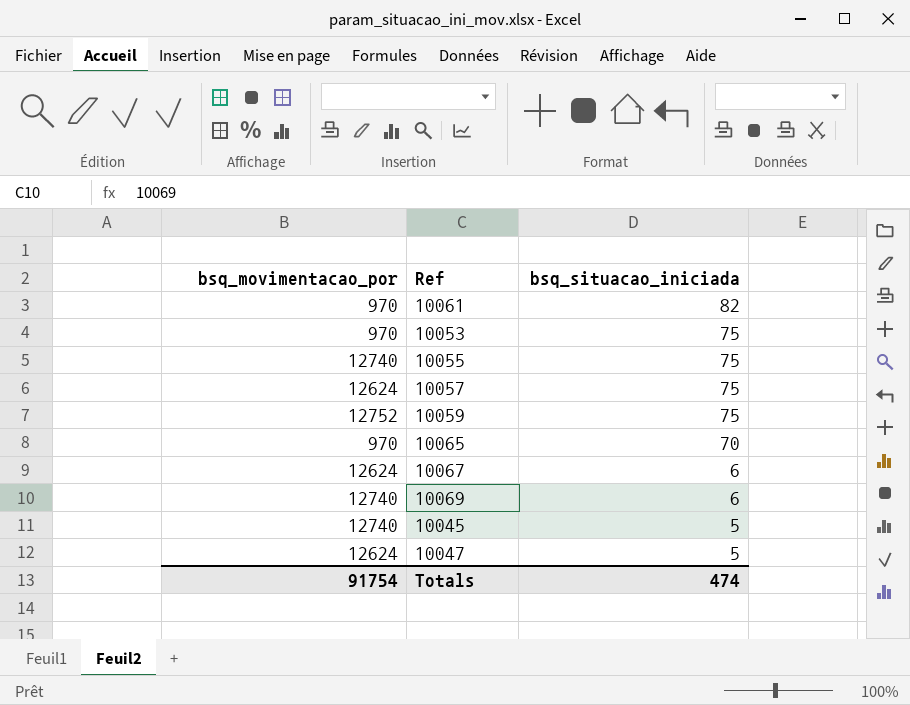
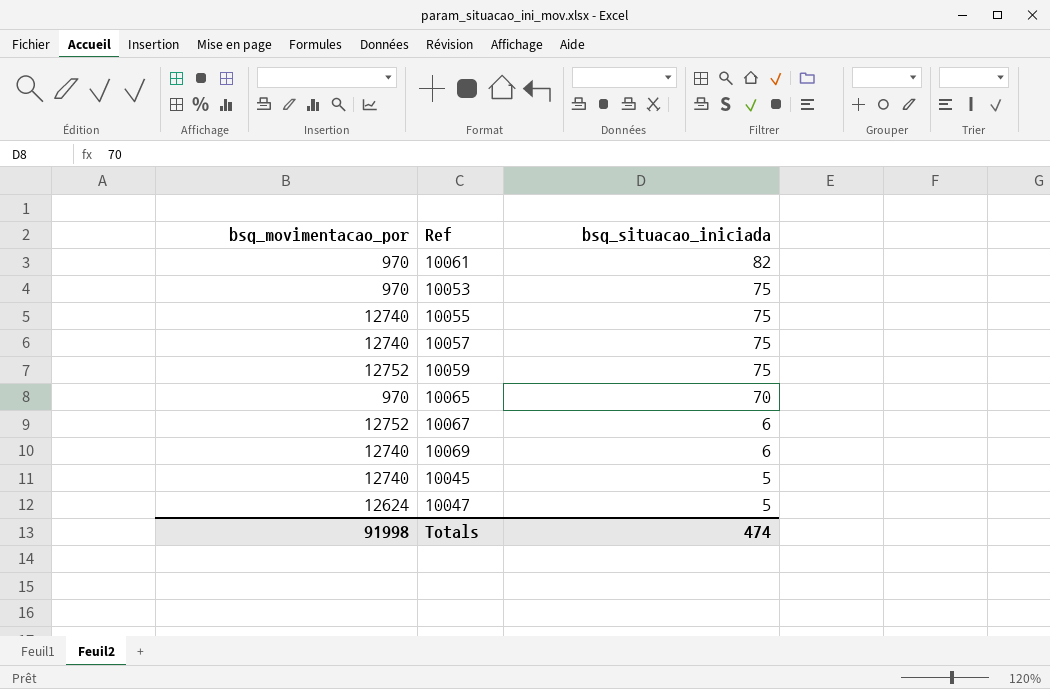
10057 | bsq_movimentacao_por: 12624 -> 12740
10067 | bsq_movimentacao_por: 12624 -> 12752
Totals | bsq_movimentacao_por: 91754 -> 91998

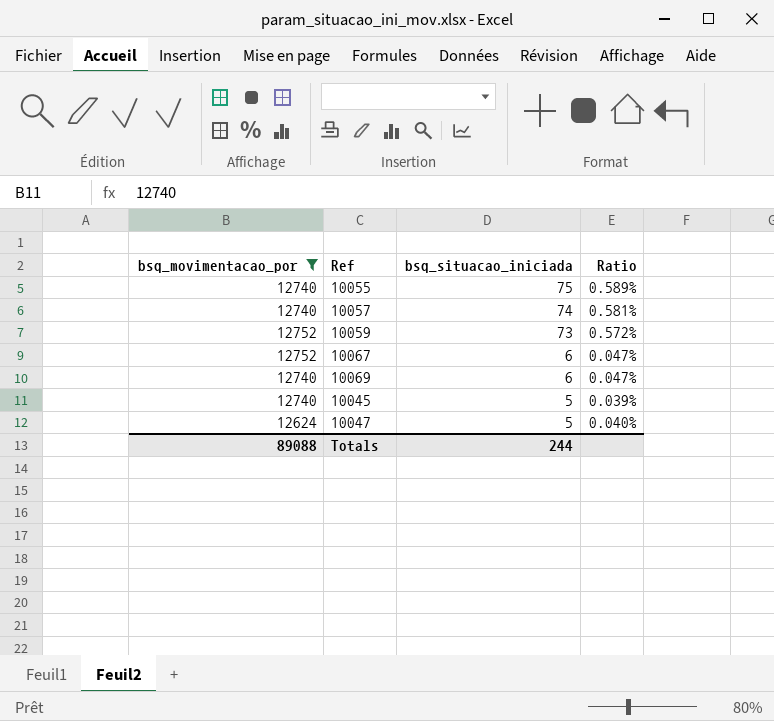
filter: none -> bsq_movimentacao_por != 970
column Ratio | formula: none -> [bsq_situacao_iniciada] / [bsq_movimentacao_por]
10057 | bsq_situacao_iniciada: 75 -> 74
10059 | bsq_situacao_iniciada: 75 -> 73
Totals | bsq_movimentacao_por: 91998 -> 89088
Totals | bsq_situacao_iniciada: 474 -> 244

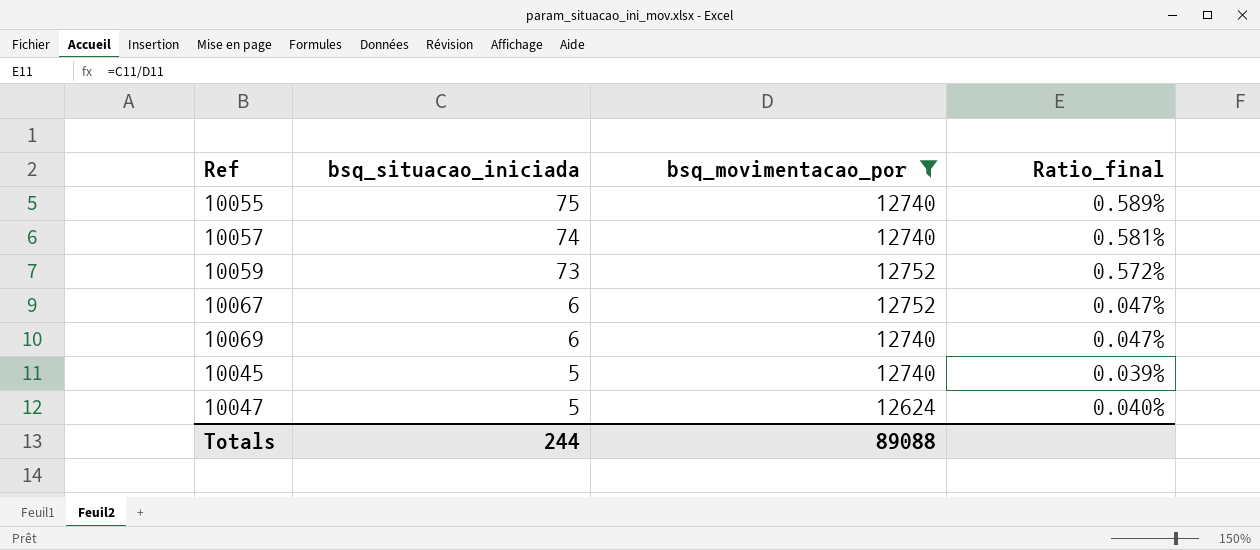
column bsq_movimentacao_por | position: 1 -> 3
column name: Ratio -> Ratio_final

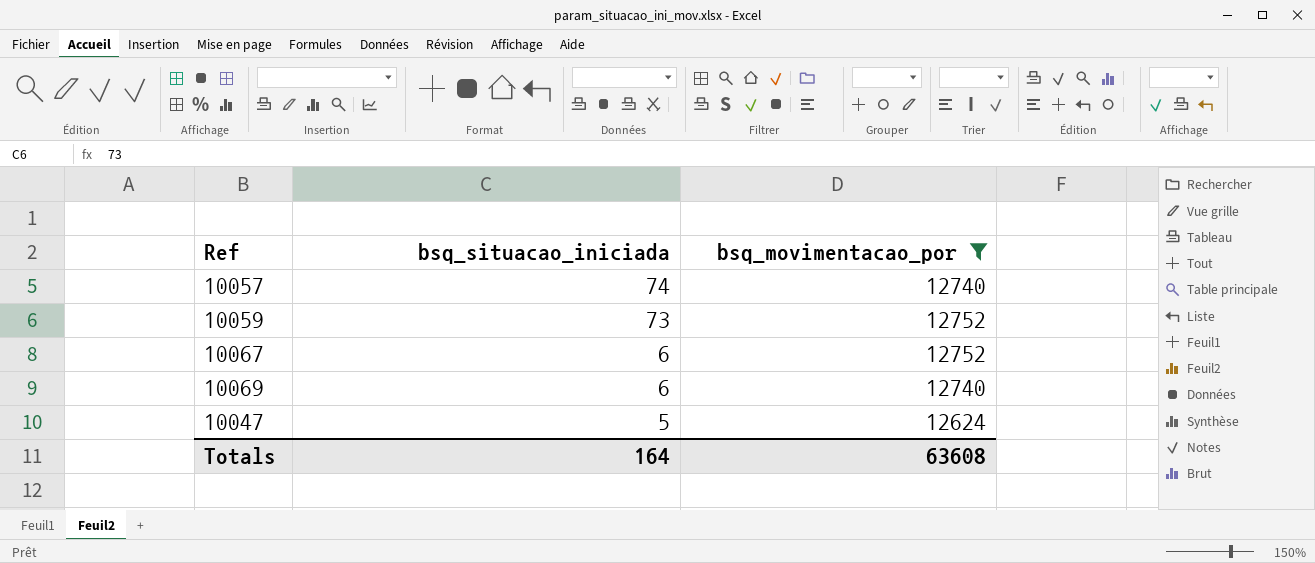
column Ratio_final | formula: [bsq_situacao_iniciada] / [bsq_movimentacao_por] -> none
row 10055: 75 | 12740 | 0.589% -> none
row 10045: 5 | 12740 | 0.039% -> none
Totals | bsq_situacao_iniciada: 244 -> 164
Totals | bsq_movimentacao_por: 89088 -> 63608

